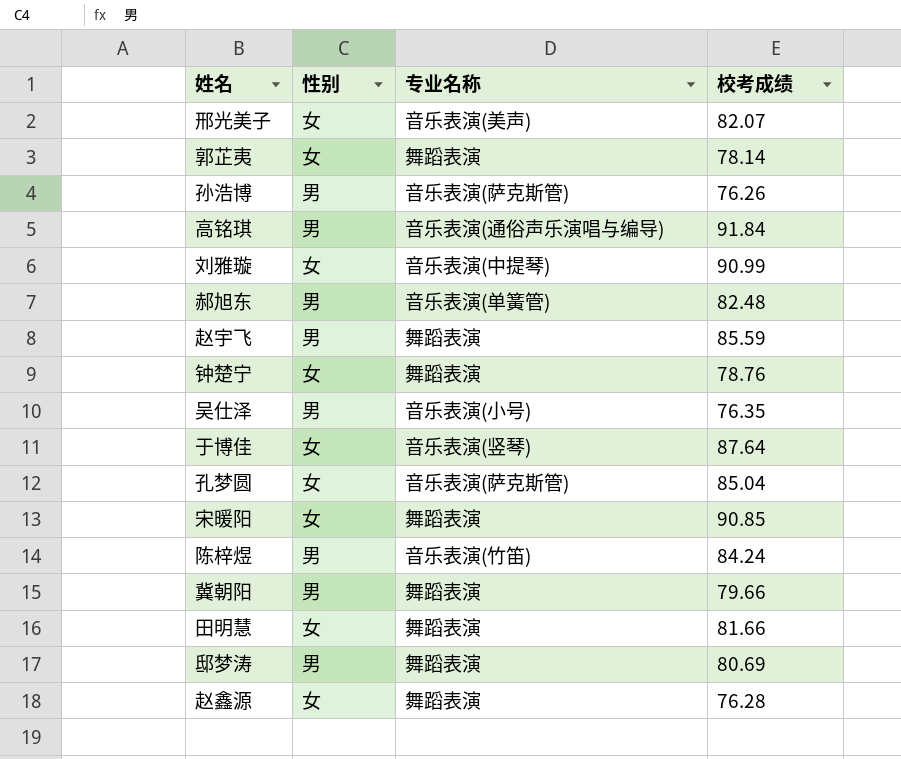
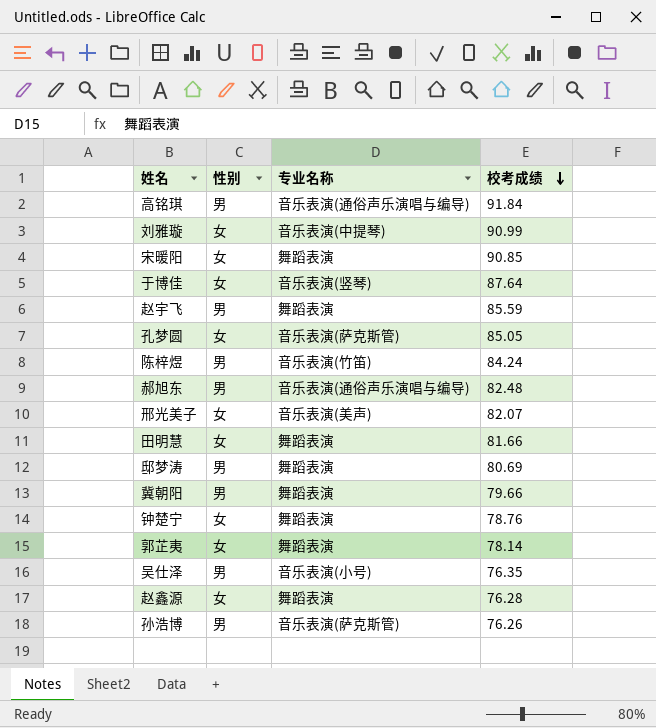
row order: none -> 校考成绩 descending
孔梦圆 | 校考成绩: 85.04 -> 85.05
郝旭东 | 专业名称: 音乐表演(单簧管) -> 音乐表演(通俗声乐演唱与编导)

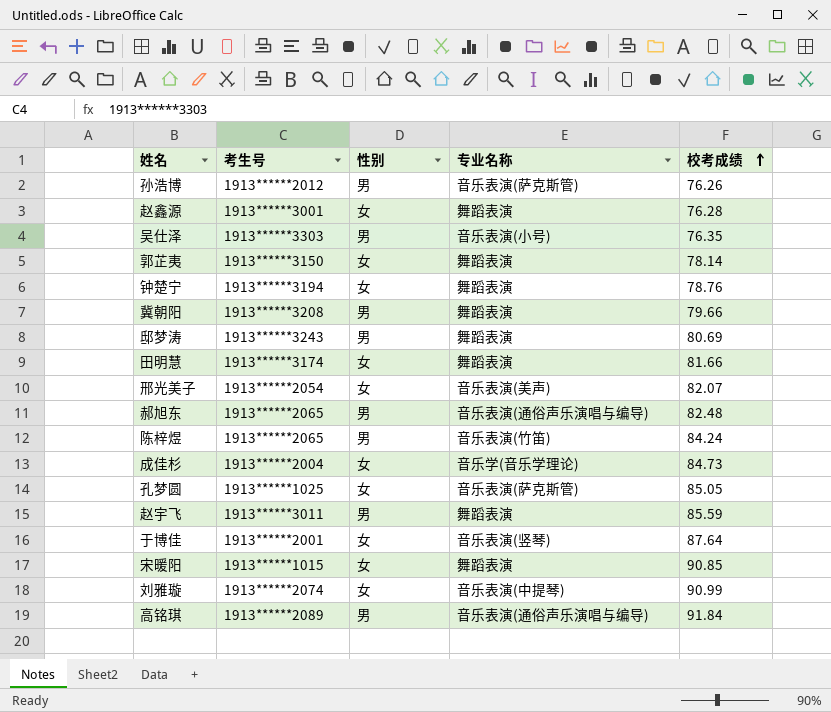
row order: 校考成绩 descending -> 校考成绩 ascending
column 考生号 | position: none -> 2
row 成佳杉: none -> 1913******2004 | 女 | 音乐学(音乐学理论) | 84.73

